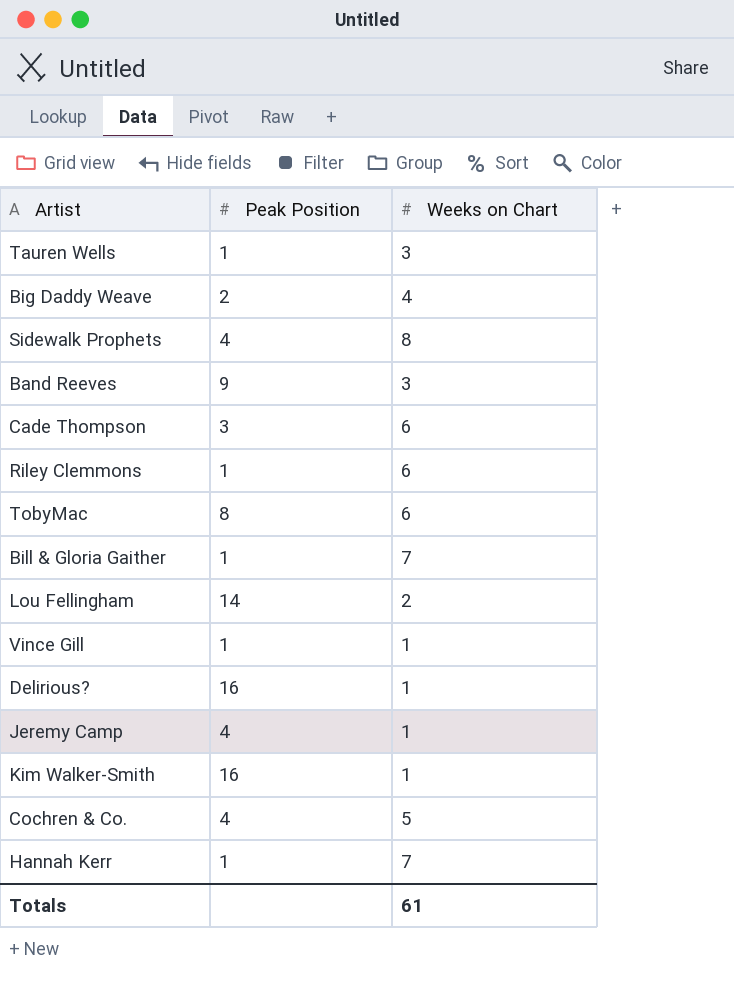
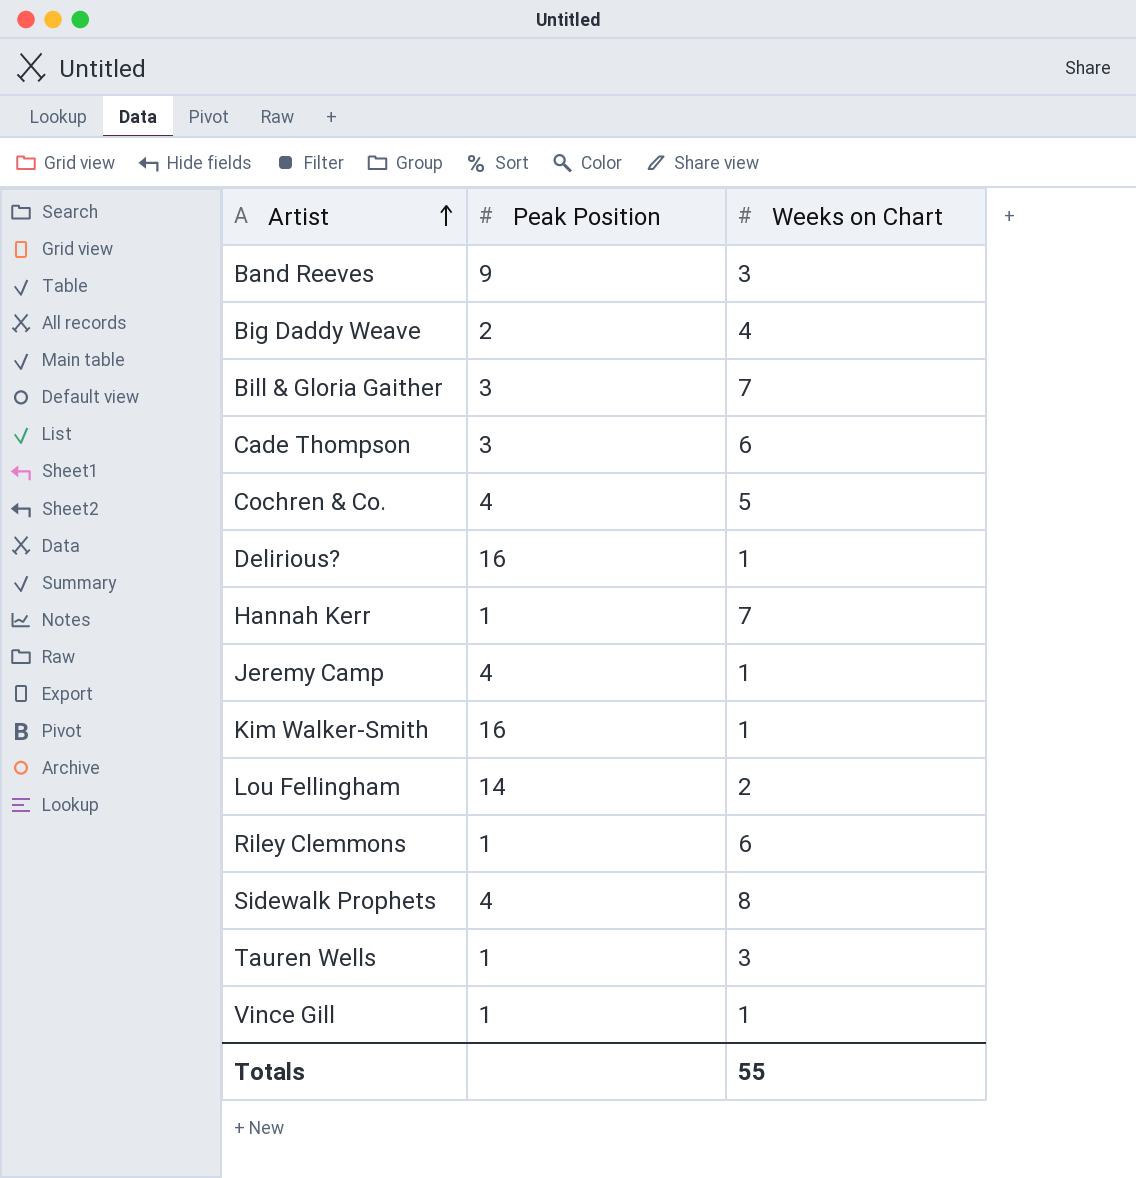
row order: none -> Artist ascending
row TobyMac: 8 | 6 -> none
Bill & Gloria Gaither | Peak Position: 1 -> 3
Totals | Weeks on Chart: 61 -> 55

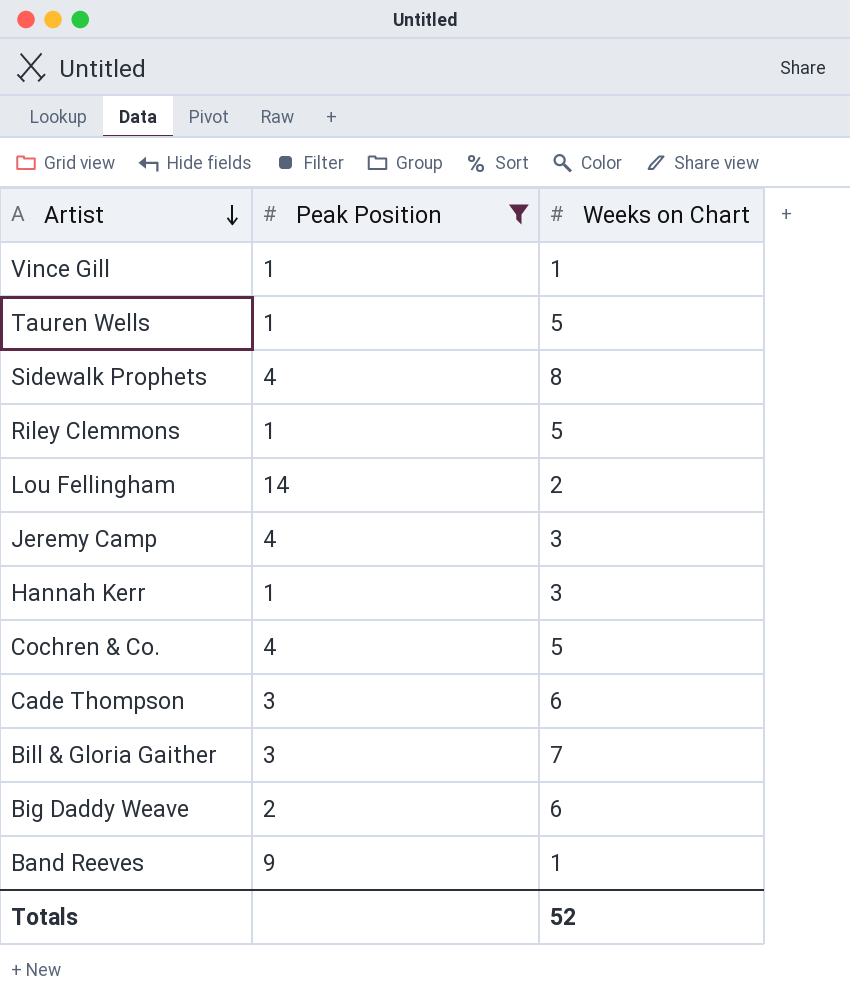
filter: none -> Peak Position != 16
row order: Artist ascending -> Artist descending
Tauren Wells | Weeks on Chart: 3 -> 5
Riley Clemmons | Weeks on Chart: 6 -> 5
Jeremy Camp | Weeks on Chart: 1 -> 3
Hannah Kerr | Weeks on Chart: 7 -> 3
Big Daddy Weave | Weeks on Chart: 4 -> 6
Band Reeves | Weeks on Chart: 3 -> 1
Totals | Weeks on Chart: 55 -> 52

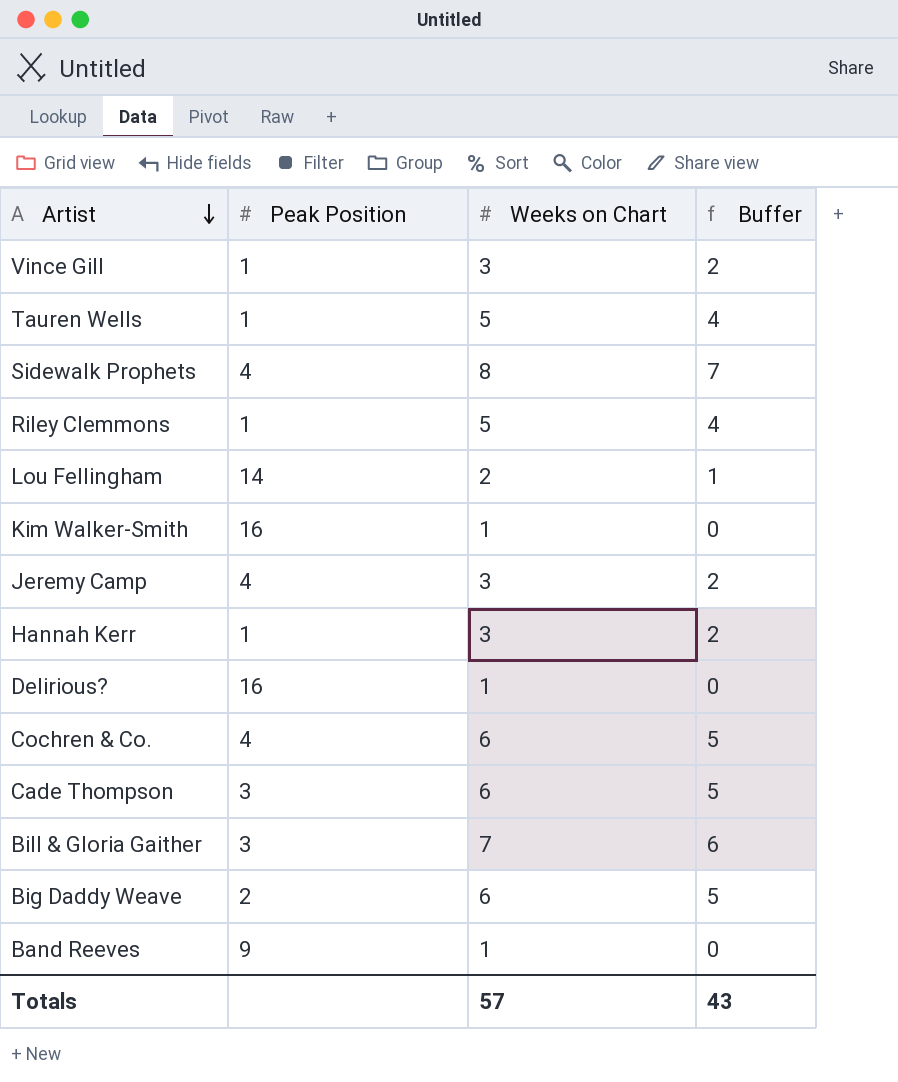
filter: Peak Position != 16 -> none
column Buffer | formula: none -> [Weeks on Chart] - 1
Vince Gill | Weeks on Chart: 1 -> 3
Cochren & Co. | Weeks on Chart: 5 -> 6
Totals | Weeks on Chart: 52 -> 57

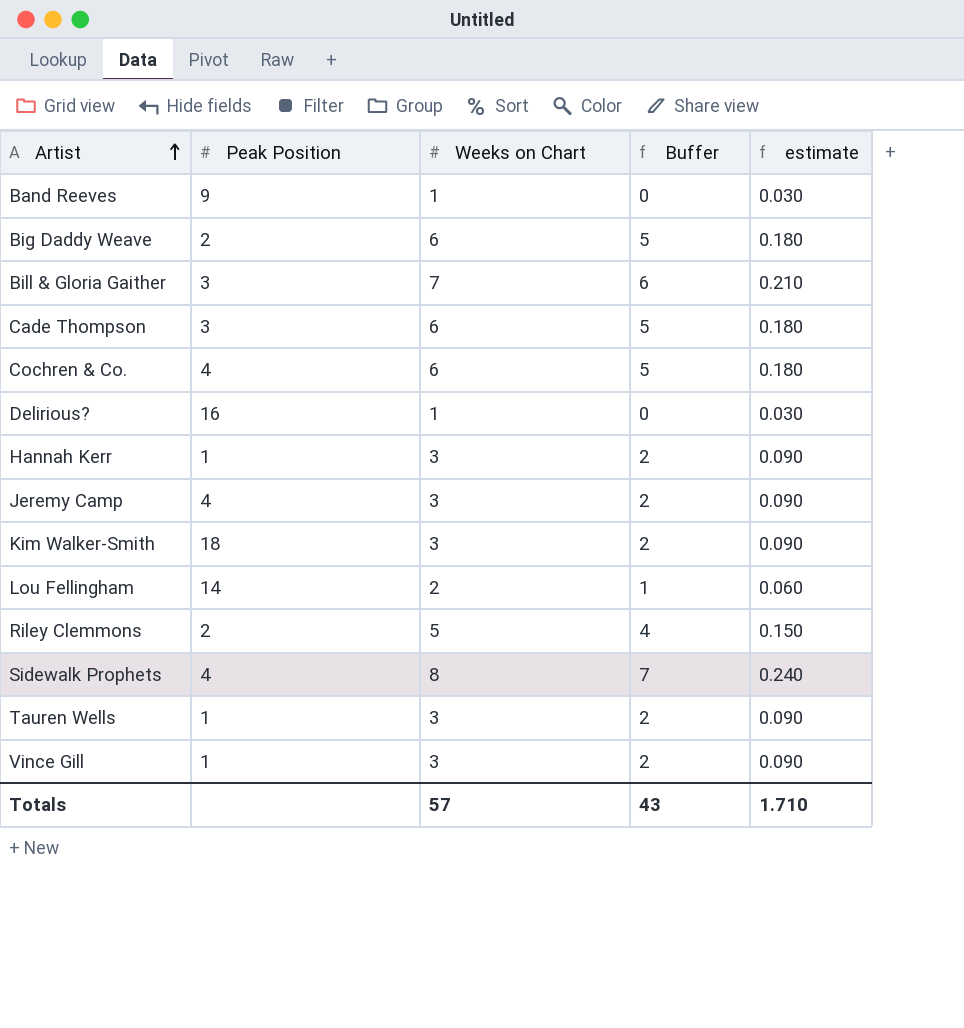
row order: Artist descending -> Artist ascending
column estimate | formula: none -> [Weeks on Chart] * 0.03
Kim Walker-Smith | Peak Position: 16 -> 18
Kim Walker-Smith | Weeks on Chart: 1 -> 3
Kim Walker-Smith | Buffer: 0 -> 2
Riley Clemmons | Peak Position: 1 -> 2
Tauren Wells | Weeks on Chart: 5 -> 3
Tauren Wells | Buffer: 4 -> 2

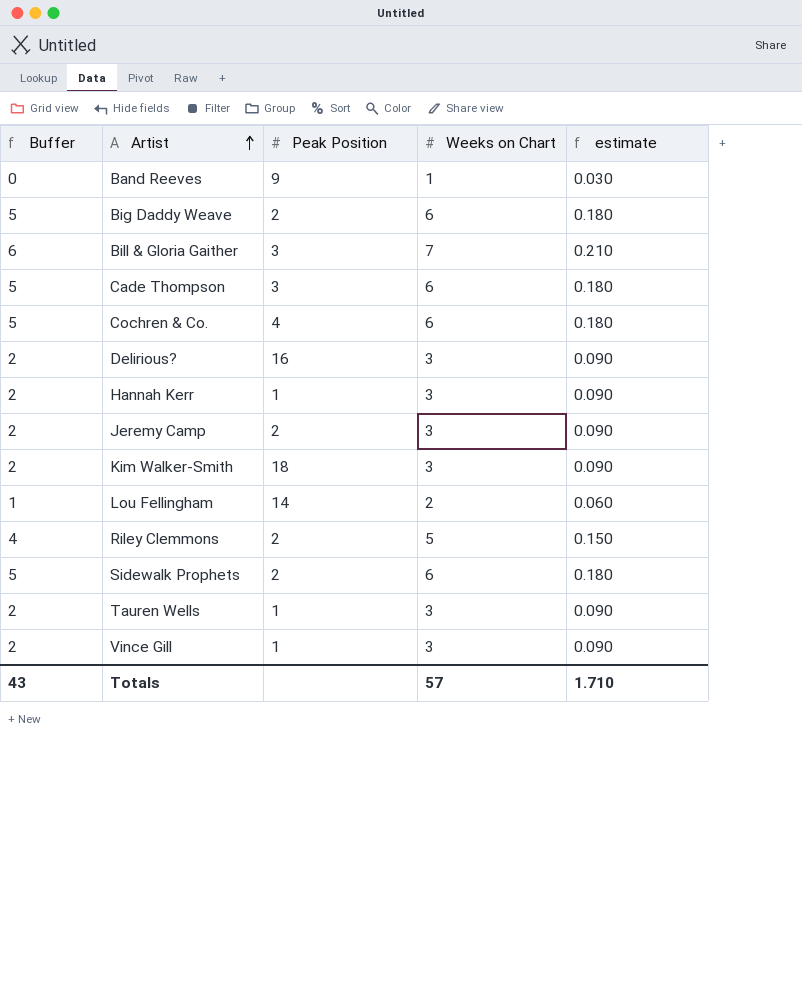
column Buffer | position: 4 -> 1
Delirious? | Buffer: 0 -> 2
Delirious? | Weeks on Chart: 1 -> 3
Delirious? | estimate: 0.030 -> 0.090
Jeremy Camp | Peak Position: 4 -> 2
Sidewalk Prophets | Buffer: 7 -> 5
Sidewalk Prophets | Peak Position: 4 -> 2
Sidewalk Prophets | Weeks on Chart: 8 -> 6
Sidewalk Prophets | estimate: 0.240 -> 0.180

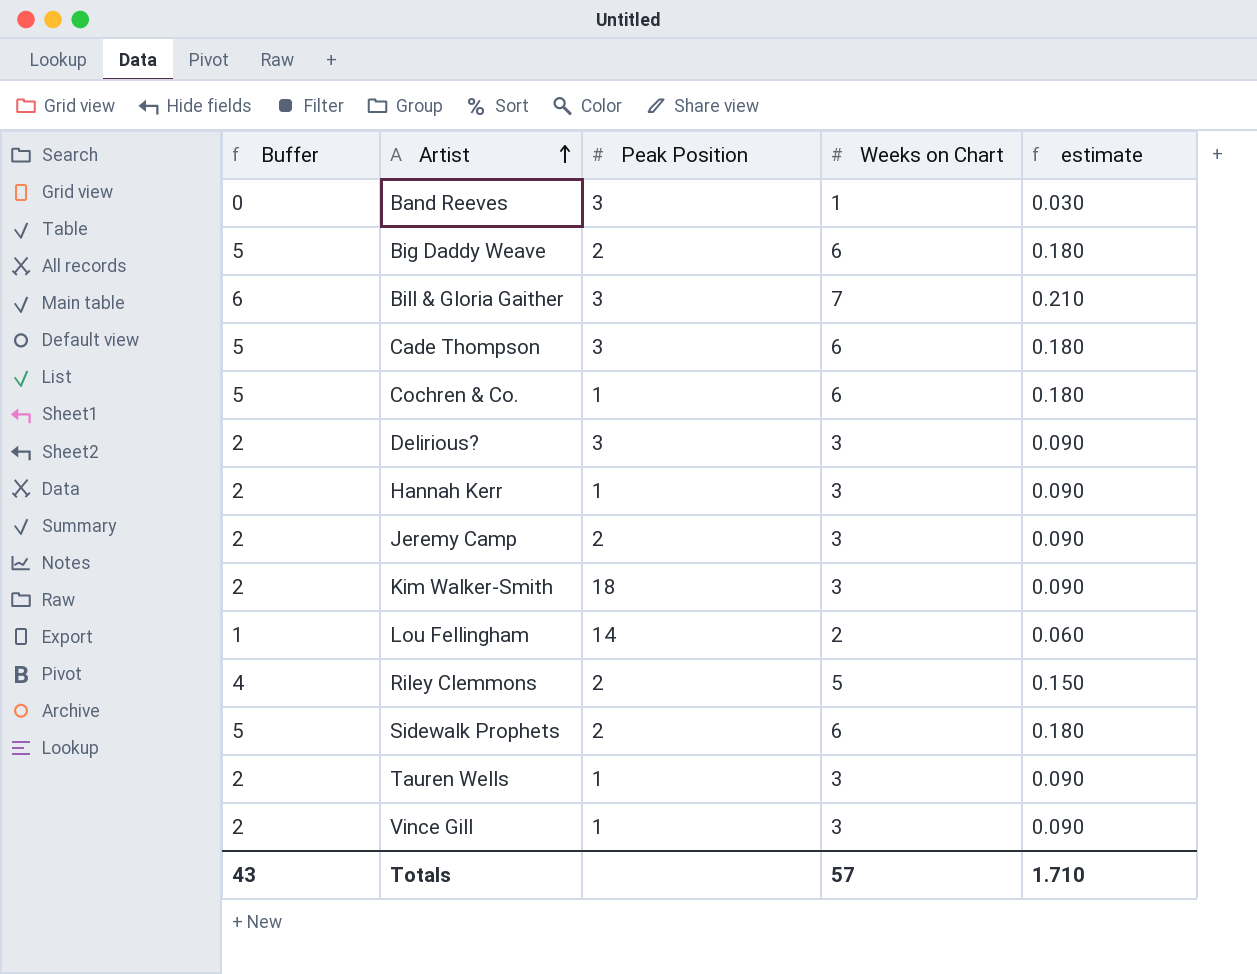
Band Reeves | Peak Position: 9 -> 3
Cochren & Co. | Peak Position: 4 -> 1
Delirious? | Peak Position: 16 -> 3

